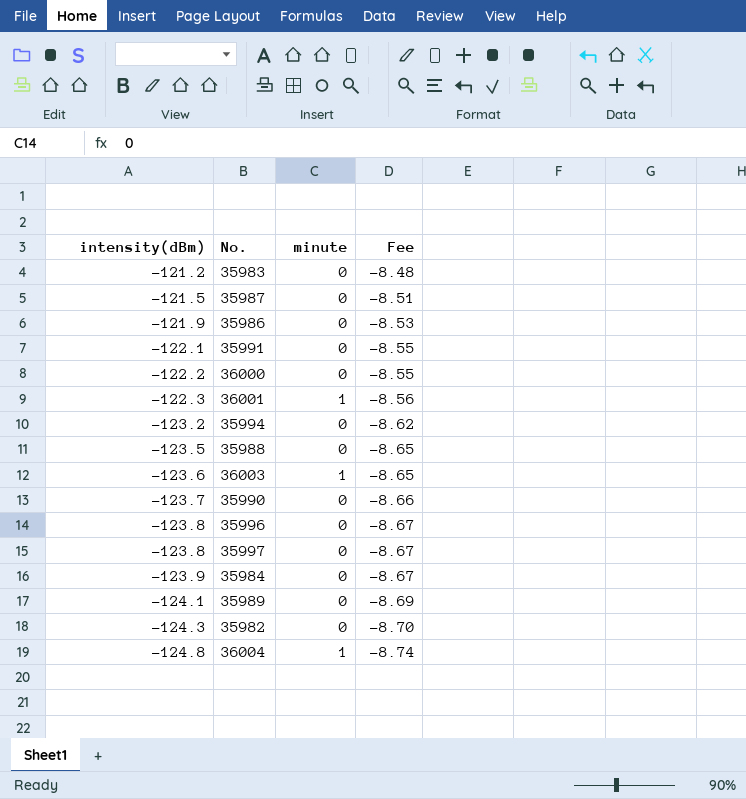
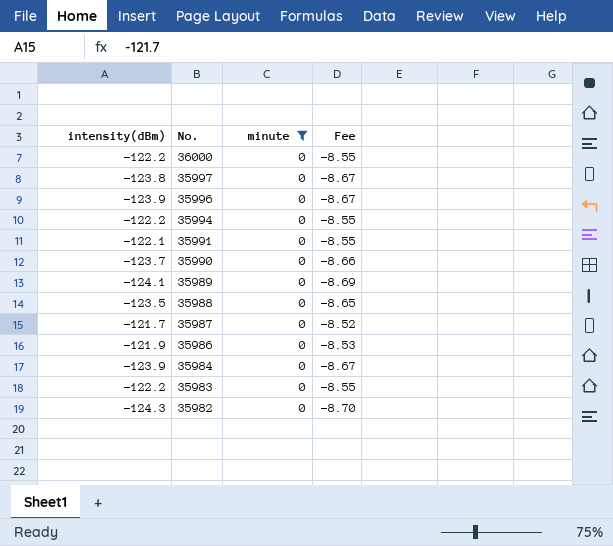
filter: none -> minute = 0
row order: intensity(dBm) descending -> No. descending
35996 | intensity(dBm): -123.8 -> -123.9
35994 | intensity(dBm): -123.2 -> -122.2
35994 | Fee: -8.62 -> -8.55
35987 | intensity(dBm): -121.5 -> -121.7
35987 | Fee: -8.51 -> -8.52
35983 | intensity(dBm): -121.2 -> -122.2
35983 | Fee: -8.48 -> -8.55

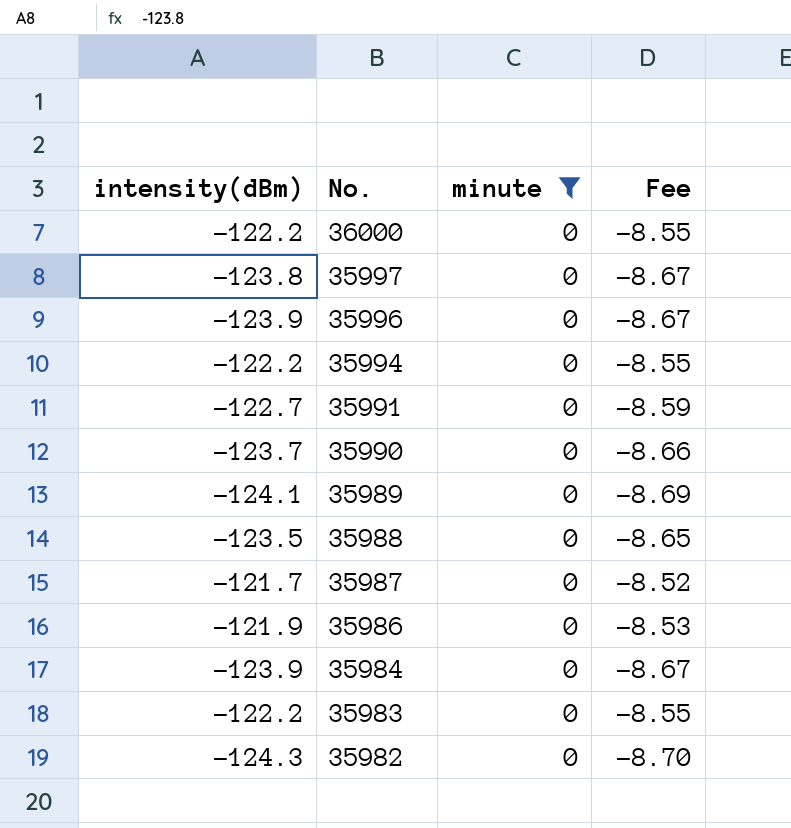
35991 | intensity(dBm): -122.1 -> -122.7
35991 | Fee: -8.55 -> -8.59

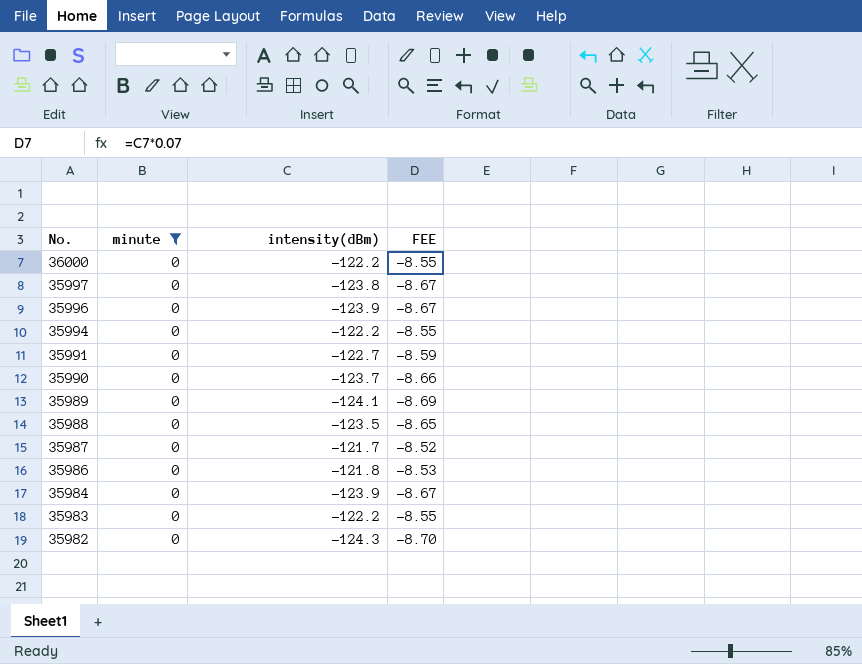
column intensity(dBm) | position: 1 -> 3
column name: Fee -> FEE
35986 | intensity(dBm): -121.9 -> -121.8

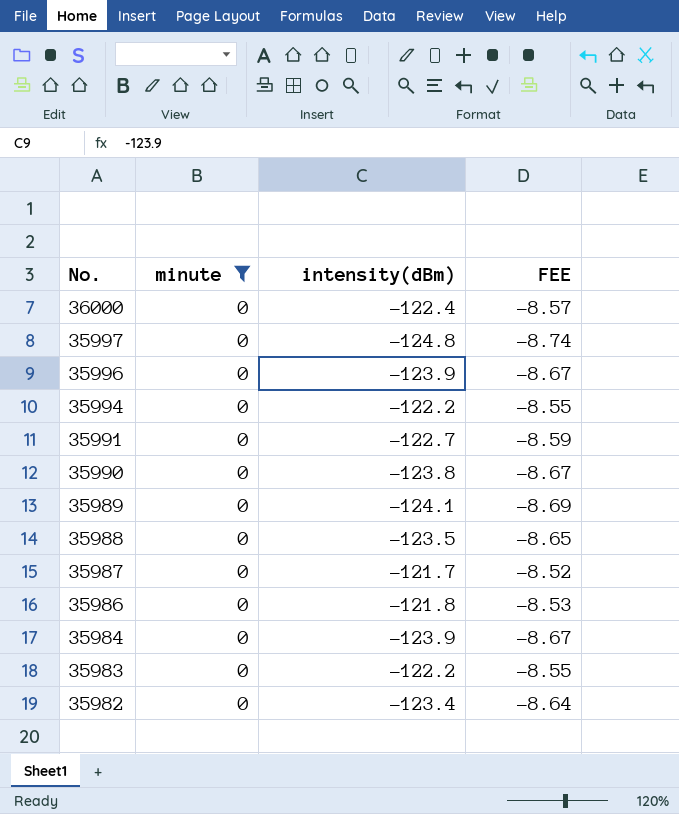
36000 | intensity(dBm): -122.2 -> -122.4
36000 | FEE: -8.55 -> -8.57
35997 | intensity(dBm): -123.8 -> -124.8
35997 | FEE: -8.67 -> -8.74
35990 | intensity(dBm): -123.7 -> -123.8
35990 | FEE: -8.66 -> -8.67
35982 | intensity(dBm): -124.3 -> -123.4
35982 | FEE: -8.70 -> -8.64

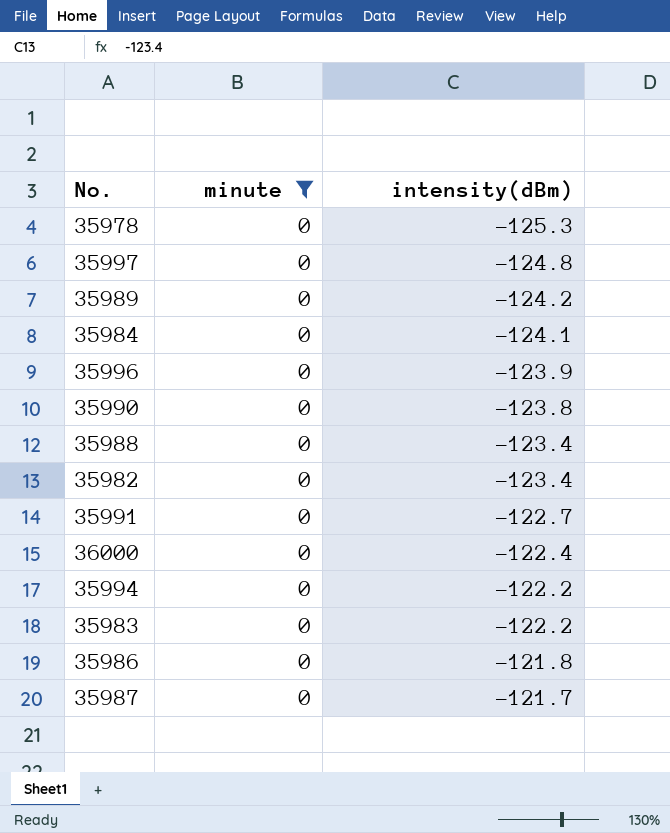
row order: No. descending -> intensity(dBm) ascending
column FEE | formula: [intensity(dBm)] * 0.07 -> none
row 35978: none -> 0 | -125.3
35989 | intensity(dBm): -124.1 -> -124.2
35984 | intensity(dBm): -123.9 -> -124.1
35988 | intensity(dBm): -123.5 -> -123.4

